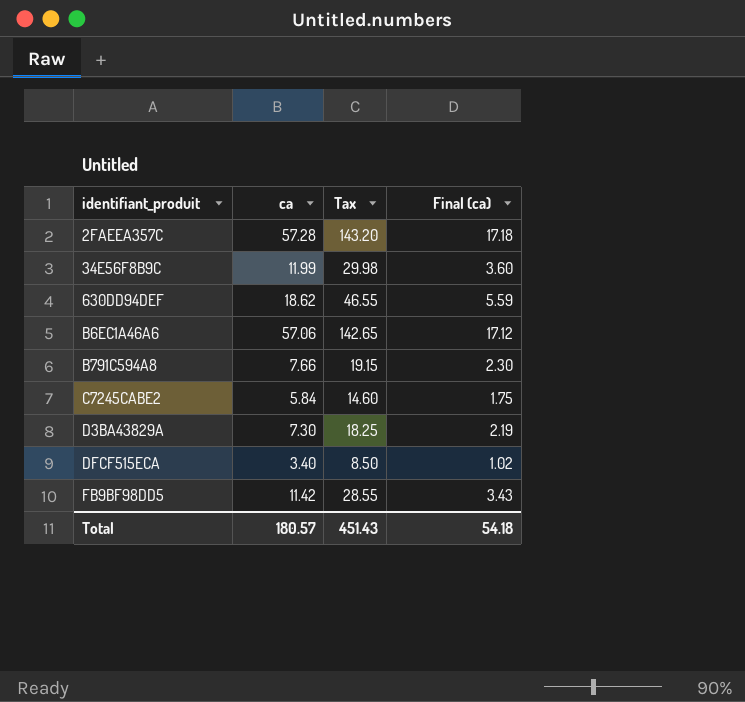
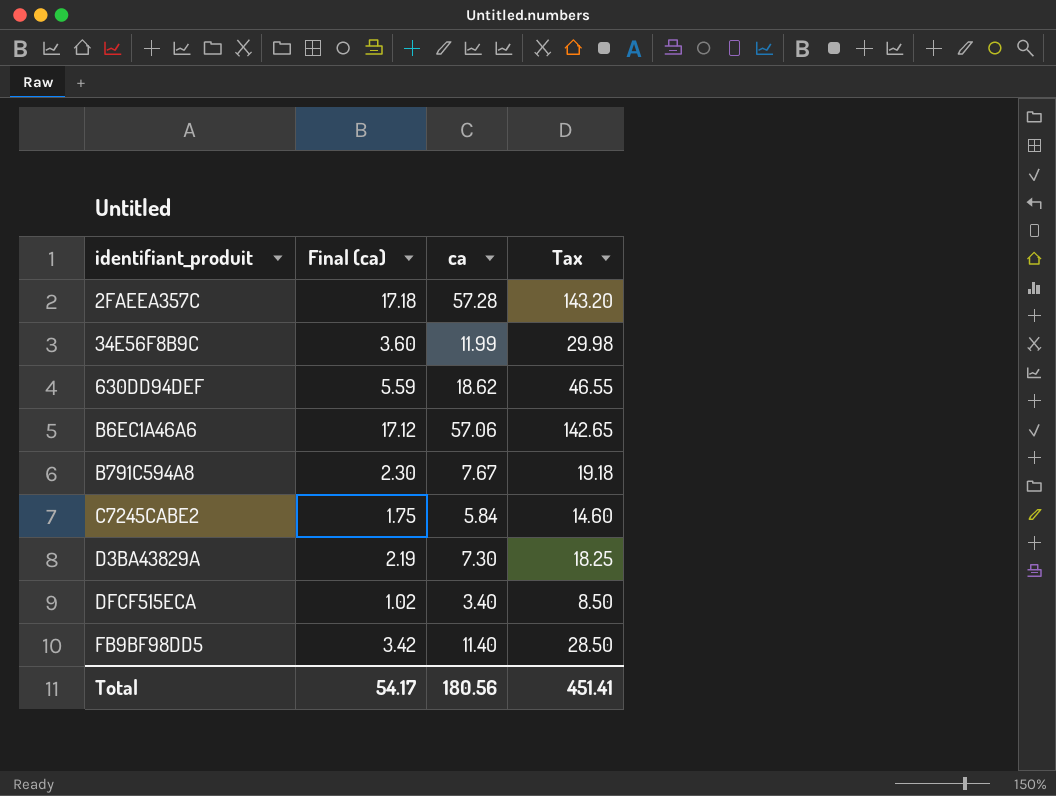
column Final (ca) | position: 4 -> 2
B791C594A8 | ca: 7.66 -> 7.67
B791C594A8 | Tax: 19.15 -> 19.18
FB9BF98DD5 | Final (ca): 3.43 -> 3.42
FB9BF98DD5 | ca: 11.42 -> 11.40
FB9BF98DD5 | Tax: 28.55 -> 28.50
Total | Final (ca): 54.18 -> 54.17
Total | ca: 180.57 -> 180.56
Total | Tax: 451.43 -> 451.41

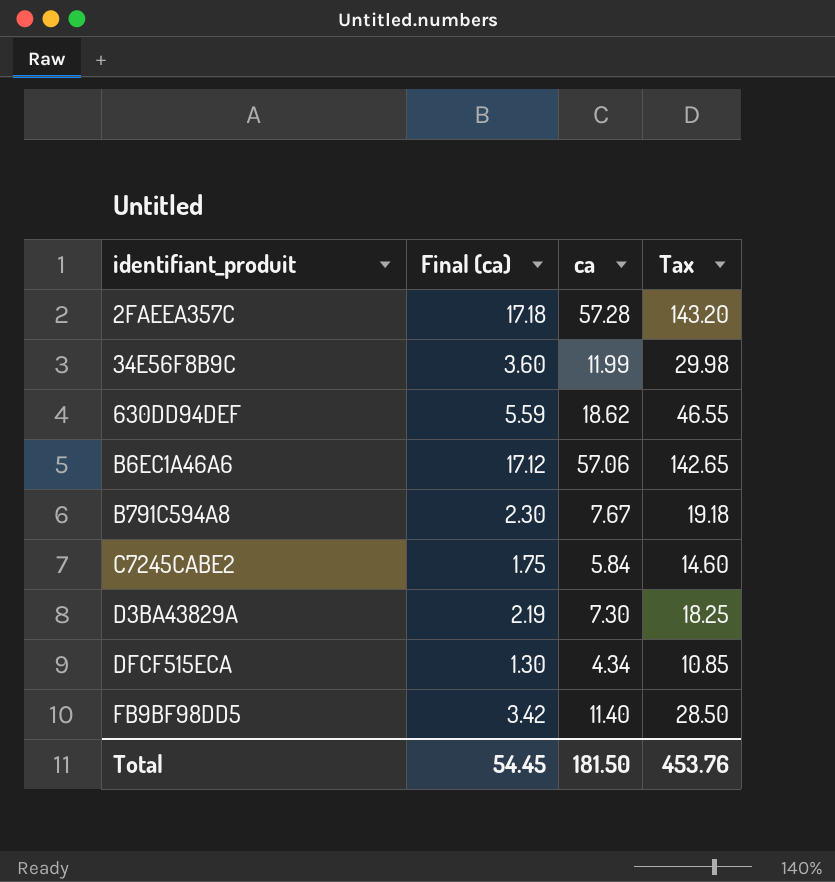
DFCF515ECA | Final (ca): 1.02 -> 1.30
DFCF515ECA | ca: 3.40 -> 4.34
DFCF515ECA | Tax: 8.50 -> 10.85
Total | Final (ca): 54.17 -> 54.45
Total | ca: 180.56 -> 181.50
Total | Tax: 451.41 -> 453.76

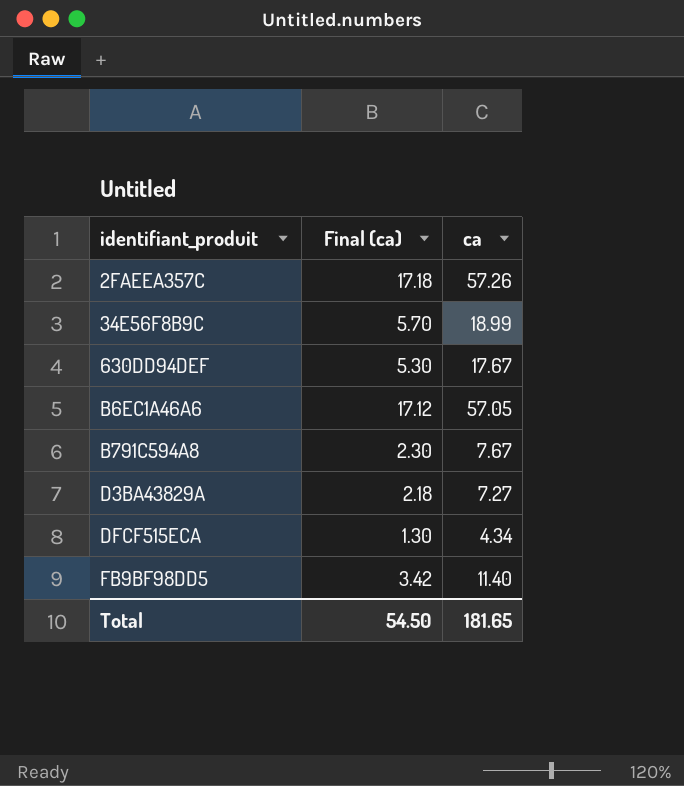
column Tax | formula: [ca] * 2.5 -> none
row C7245CABE2: 1.75 | 5.84 | 14.60 -> none
2FAEEA357C | ca: 57.28 -> 57.26
34E56F8B9C | Final (ca): 3.60 -> 5.70
34E56F8B9C | ca: 11.99 -> 18.99
630DD94DEF | Final (ca): 5.59 -> 5.30
630DD94DEF | ca: 18.62 -> 17.67
B6EC1A46A6 | ca: 57.06 -> 57.05
D3BA43829A | Final (ca): 2.19 -> 2.18
D3BA43829A | ca: 7.30 -> 7.27
Total | Final (ca): 54.45 -> 54.50
Total | ca: 181.50 -> 181.65

